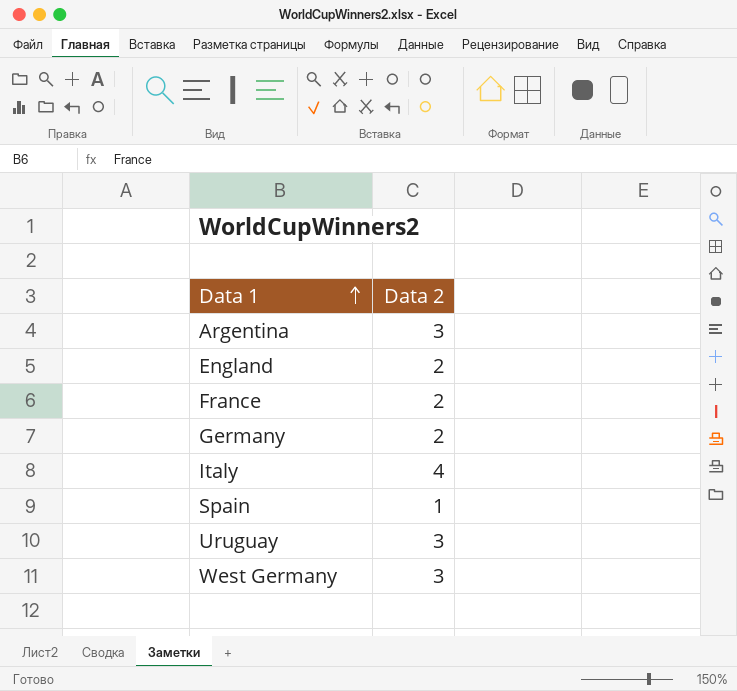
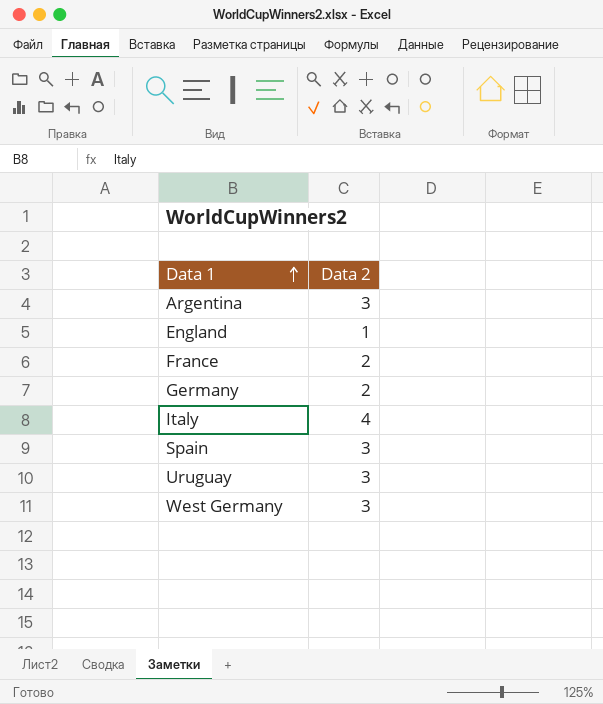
England | Data 2: 2 -> 1
Spain | Data 2: 1 -> 3

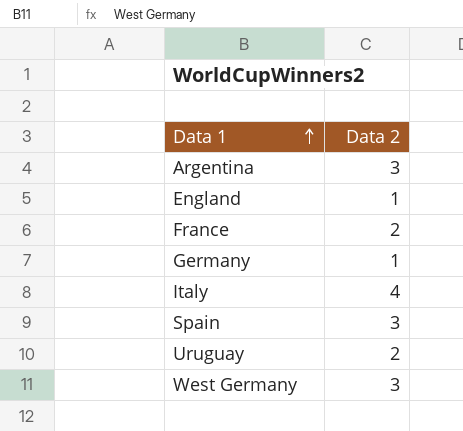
Germany | Data 2: 2 -> 1
Uruguay | Data 2: 3 -> 2

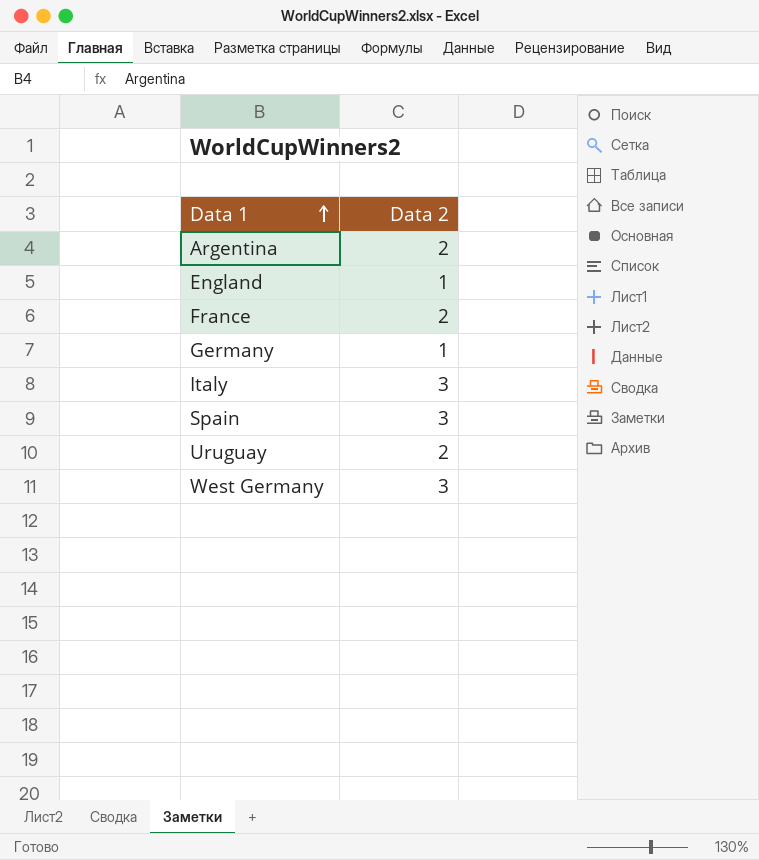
Argentina | Data 2: 3 -> 2
Italy | Data 2: 4 -> 3

